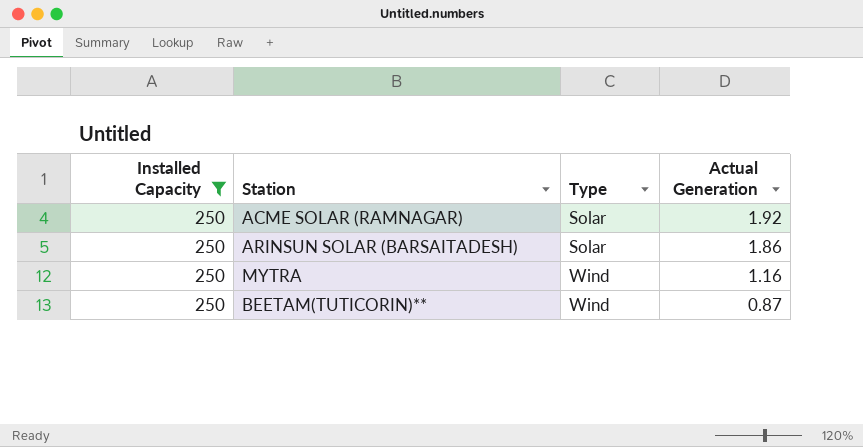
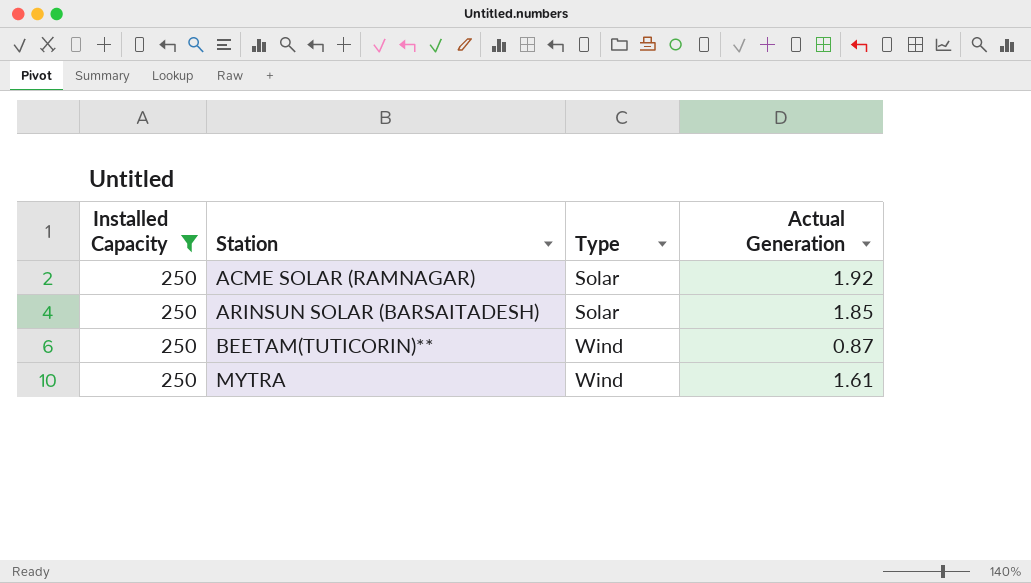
row order: Type ascending -> Station ascending
ARINSUN SOLAR (BARSAITADESH) | Actual Generation: 1.86 -> 1.85
MYTRA | Actual Generation: 1.16 -> 1.61

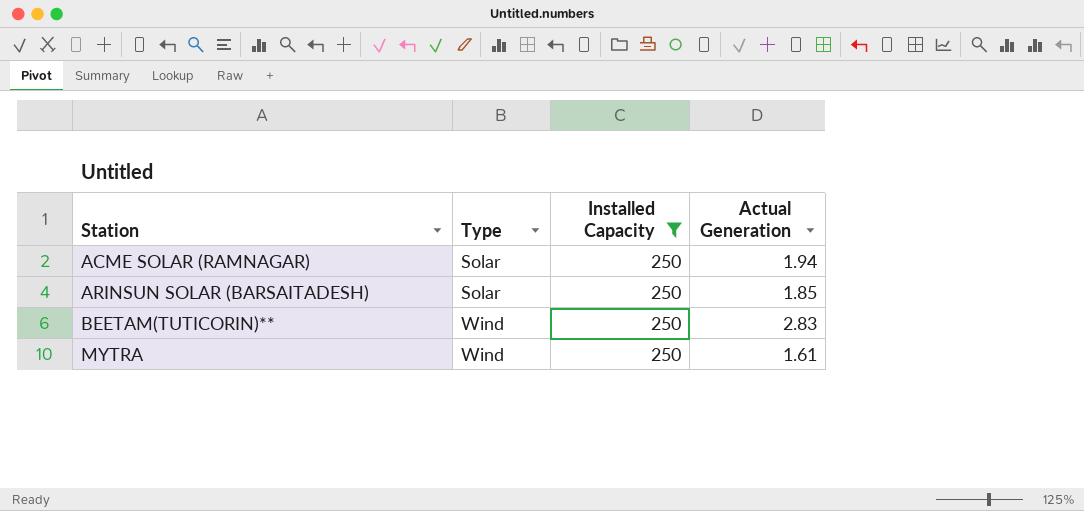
column Installed Capacity | position: 1 -> 3
ACME SOLAR (RAMNAGAR) | Actual Generation: 1.92 -> 1.94
BEETAM(TUTICORIN)** | Actual Generation: 0.87 -> 2.83

